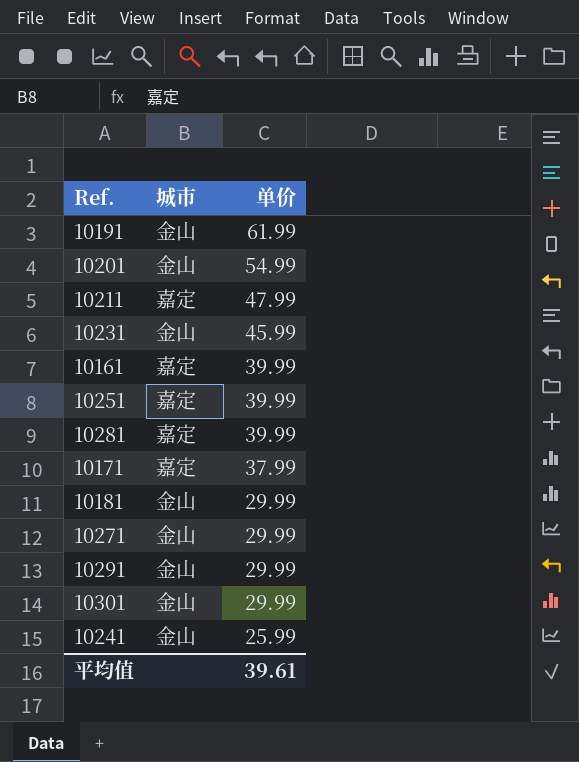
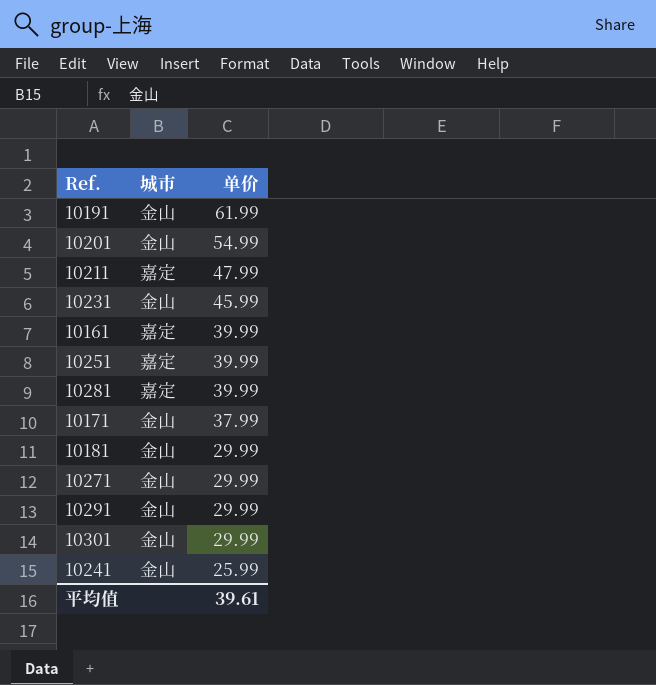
10171 | 城市: 嘉定 -> 金山

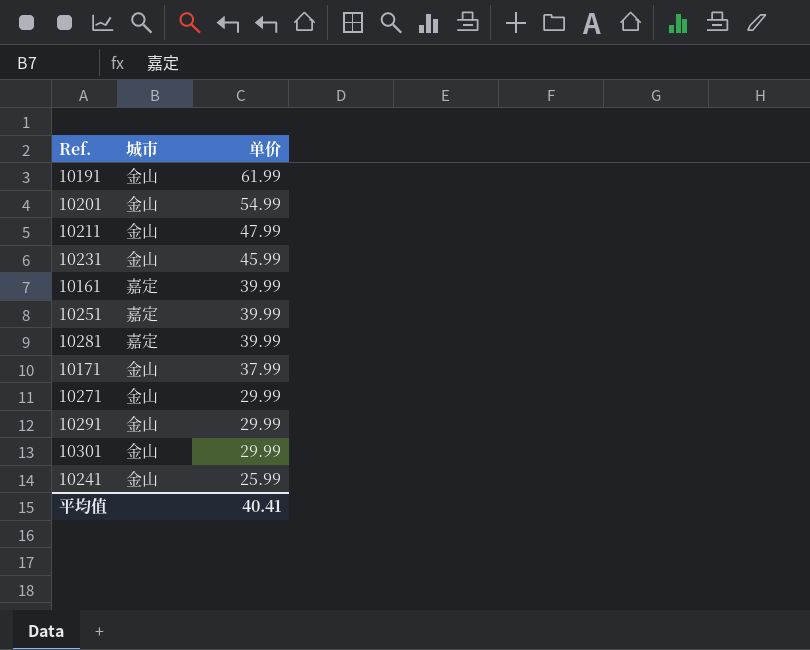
row 10181: 金山 | 29.99 -> none
10211 | 城市: 嘉定 -> 金山
平均值 | 单价: 39.61 -> 40.41

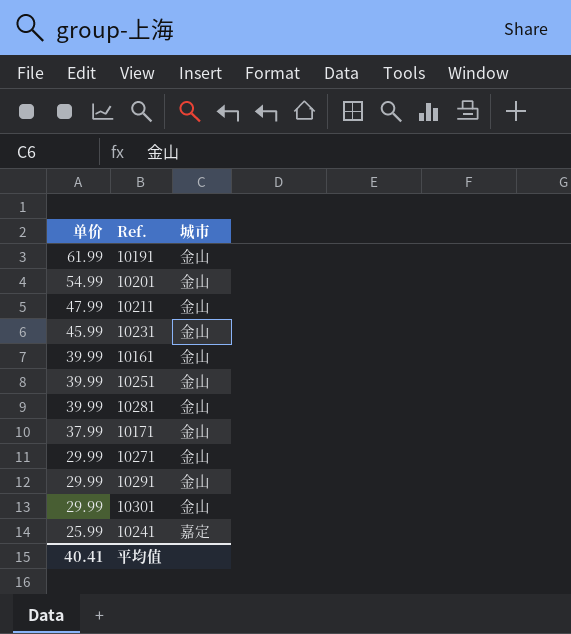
column 单价 | position: 3 -> 1
10161 | 城市: 嘉定 -> 金山
10251 | 城市: 嘉定 -> 金山
10281 | 城市: 嘉定 -> 金山
10241 | 城市: 金山 -> 嘉定

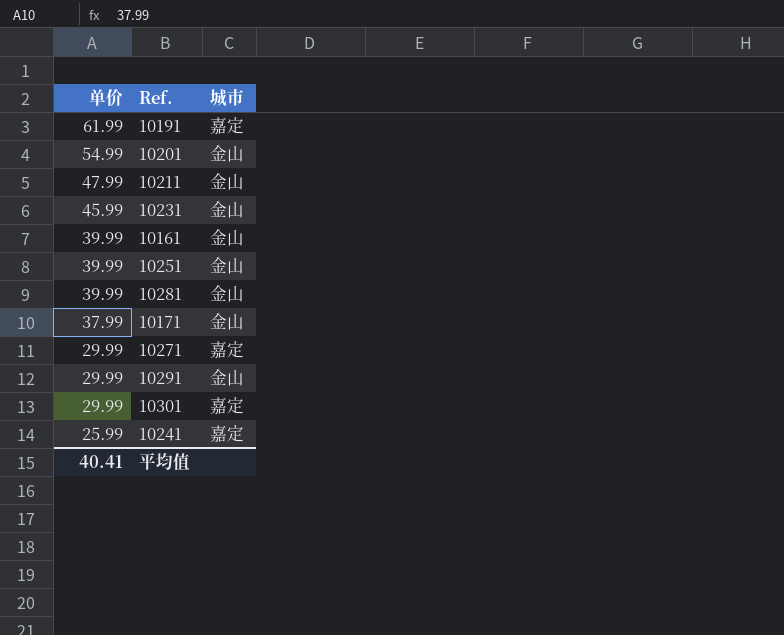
10191 | 城市: 金山 -> 嘉定
10271 | 城市: 金山 -> 嘉定
10301 | 城市: 金山 -> 嘉定

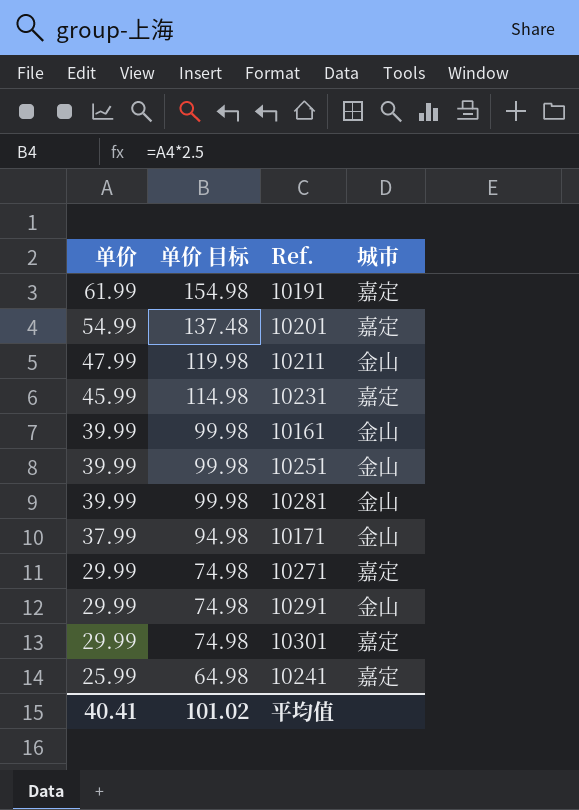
column 单价 目标 | formula: none -> [单价] * 2.5
10201 | 城市: 金山 -> 嘉定
10231 | 城市: 金山 -> 嘉定

